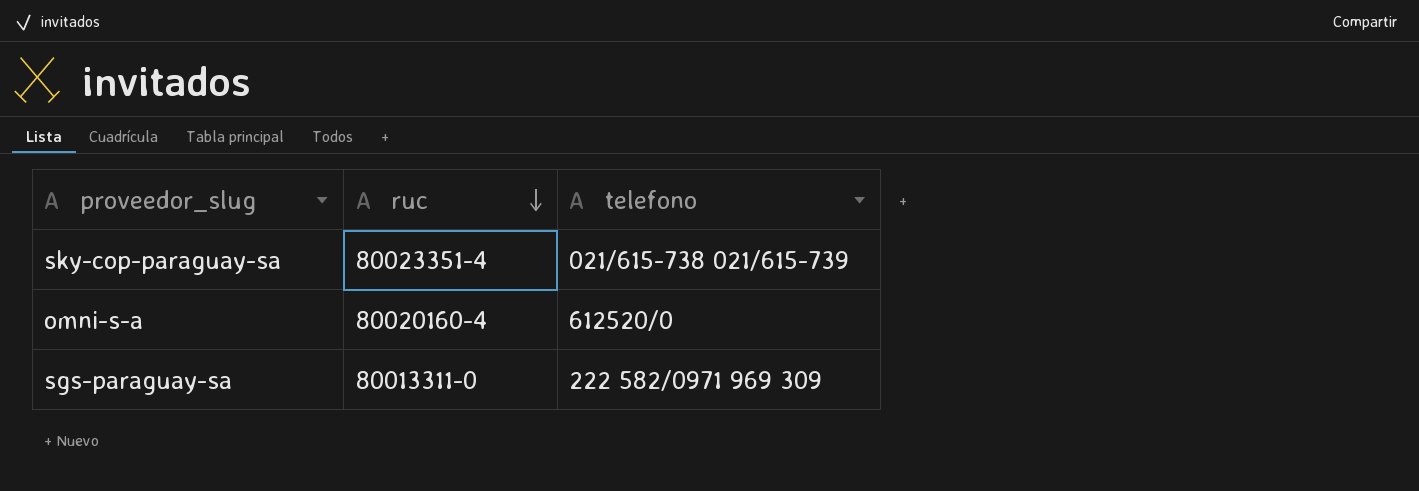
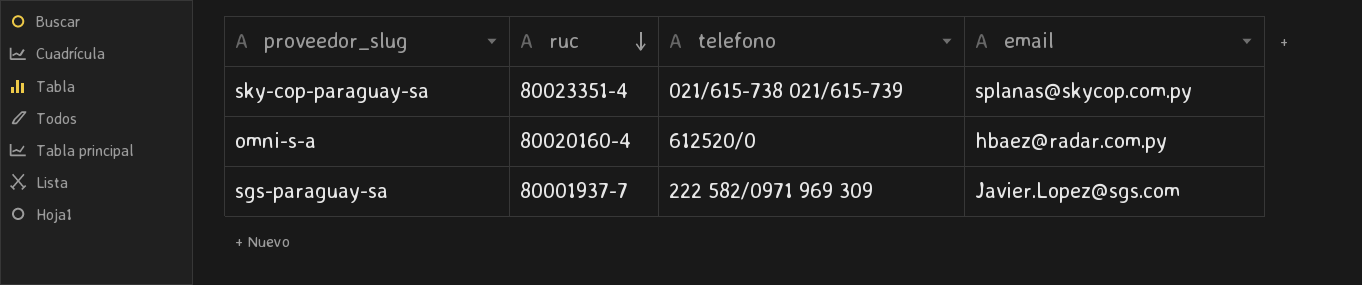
column email | position: none -> 4
sgs-paraguay-sa | ruc: 80013311-0 -> 80001937-7

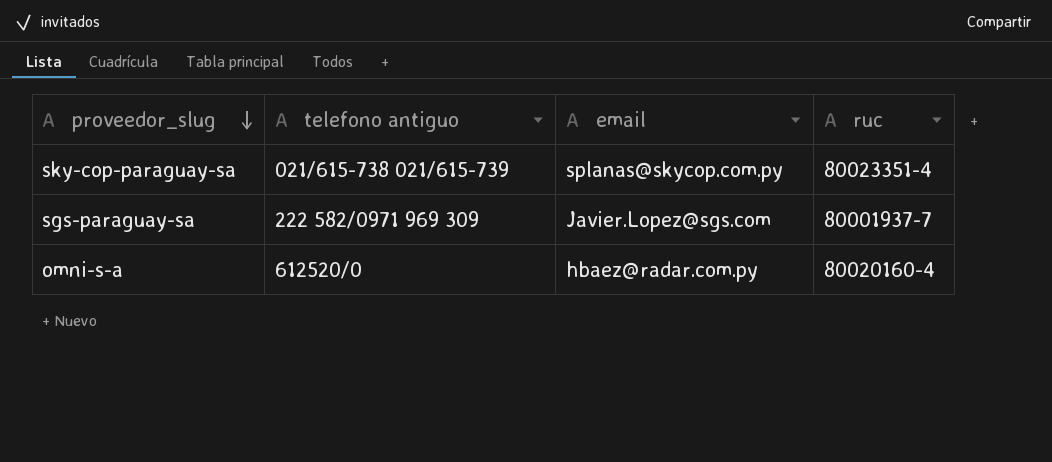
row order: ruc descending -> proveedor_slug descending
column name: telefono -> telefono antiguo
column ruc | position: 2 -> 4

